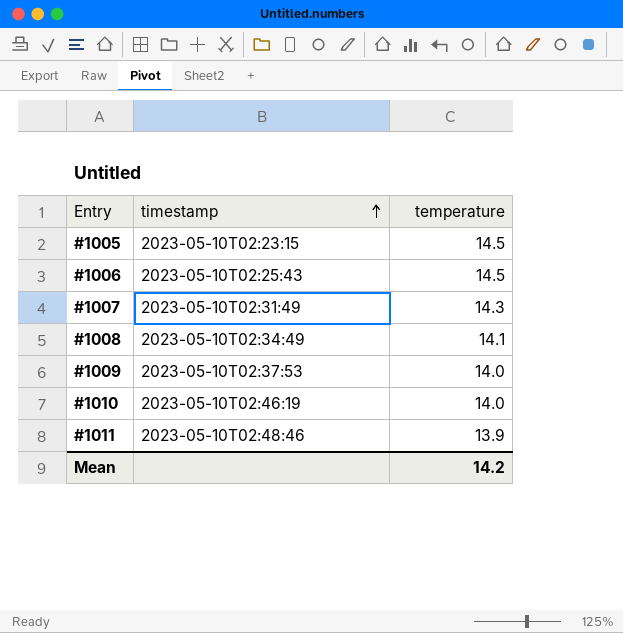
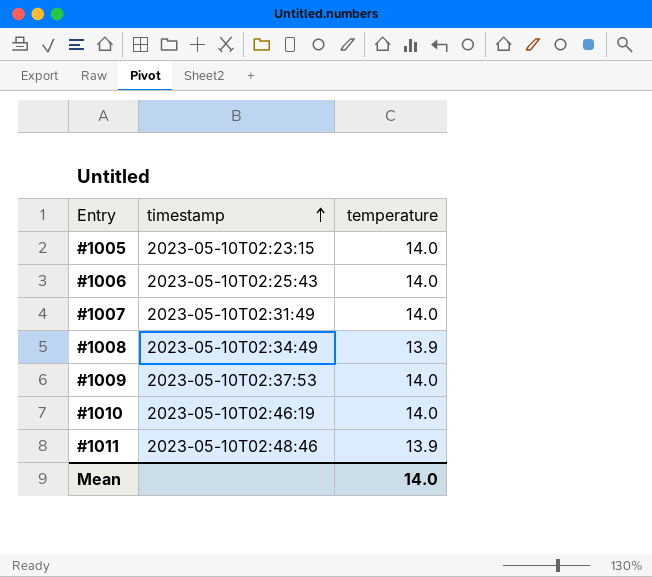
#1005 | temperature: 14.5 -> 14.0
#1006 | temperature: 14.5 -> 14.0
#1007 | temperature: 14.3 -> 14.0
#1008 | temperature: 14.1 -> 13.9
Mean | temperature: 14.2 -> 14.0

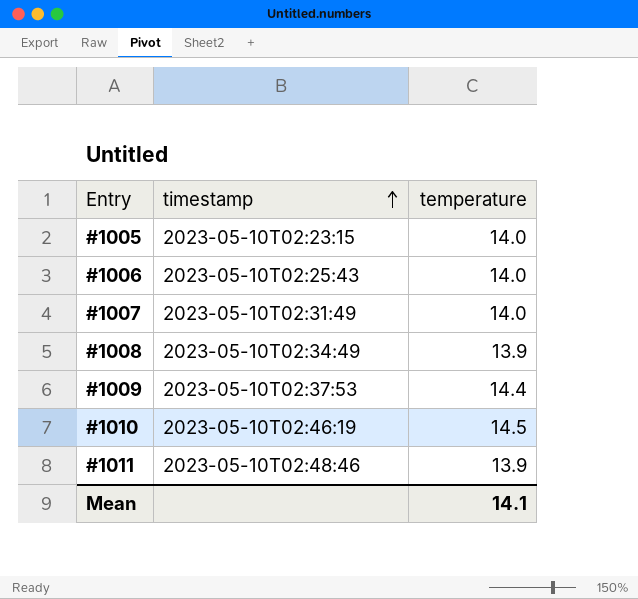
#1009 | temperature: 14.0 -> 14.4
#1010 | temperature: 14.0 -> 14.5
Mean | temperature: 14.0 -> 14.1

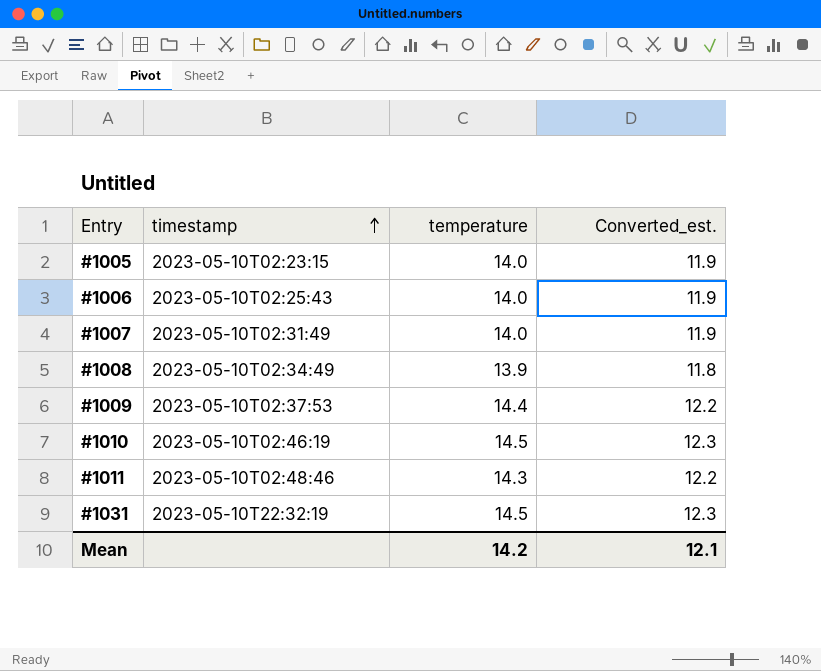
column Converted_est. | formula: none -> [temperature] * 0.85
#1011 | temperature: 13.9 -> 14.3
row #1031: none -> 2023-05-10T22:32:19 | 14.5 | 12.3
Mean | temperature: 14.1 -> 14.2

